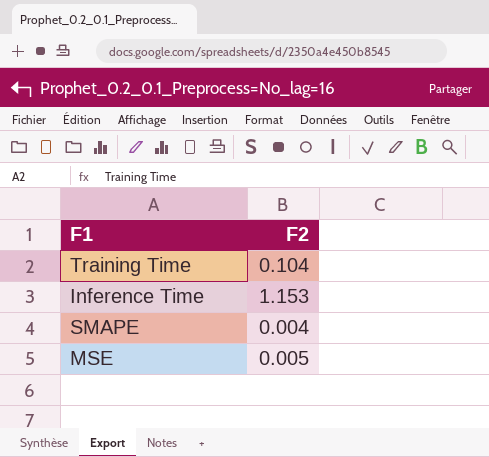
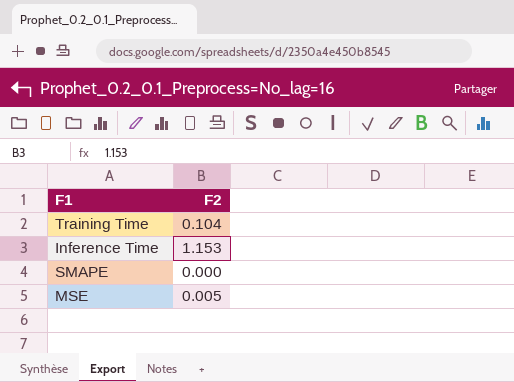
SMAPE | F2: 0.004 -> 0.000

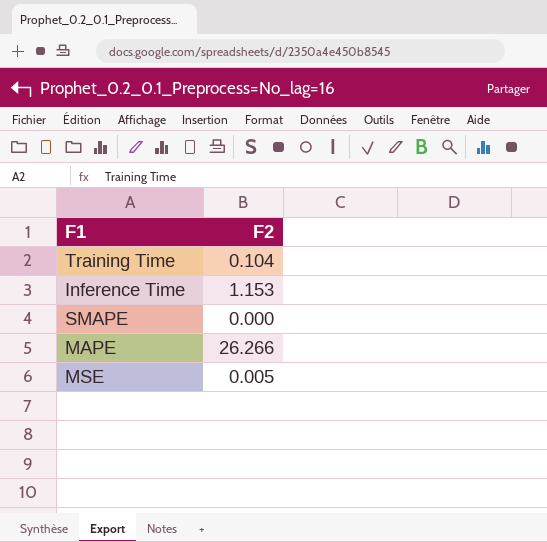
row MAPE: none -> 26.266

